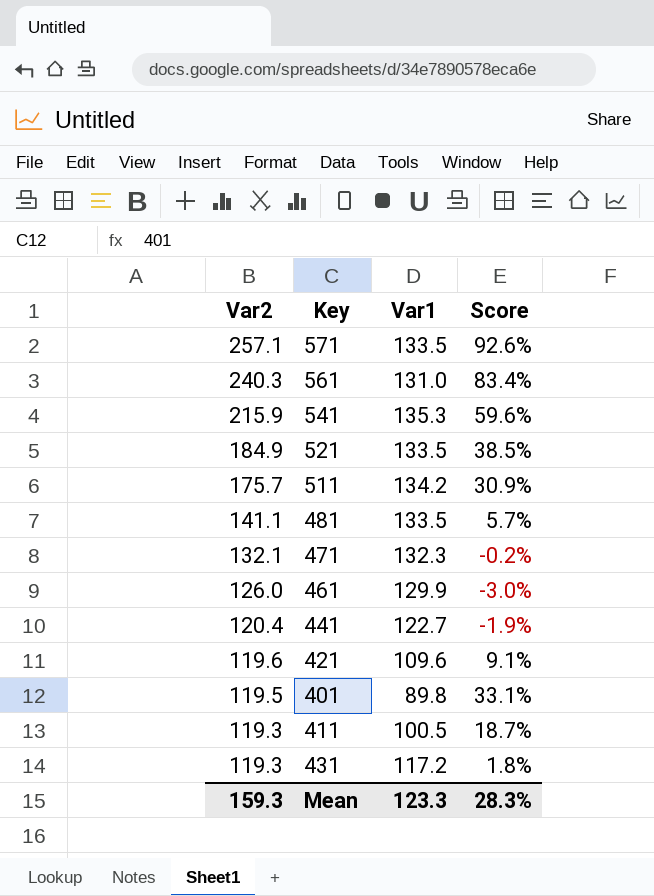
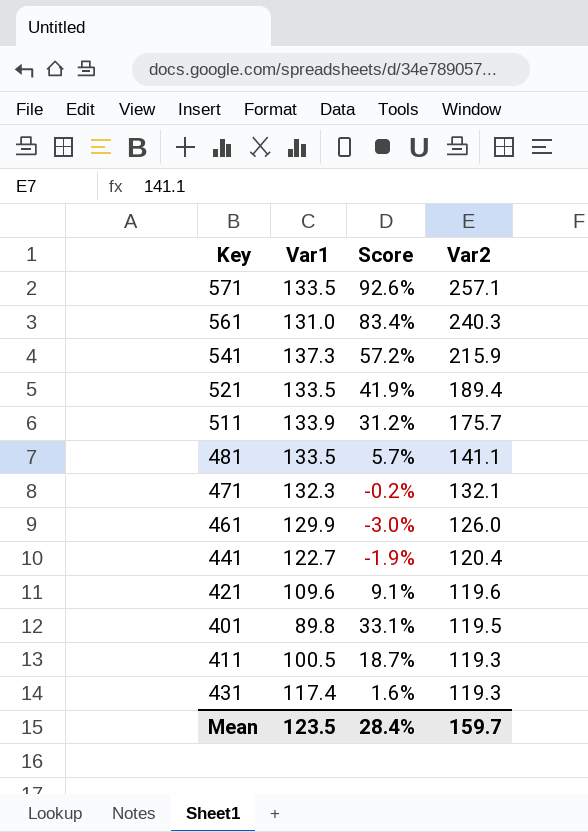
column Var2 | position: 1 -> 4
541 | Var1: 135.3 -> 137.3
541 | Score: 59.6% -> 57.2%
521 | Score: 38.5% -> 41.9%
521 | Var2: 184.9 -> 189.4
511 | Var1: 134.2 -> 133.9
511 | Score: 30.9% -> 31.2%
431 | Var1: 117.2 -> 117.4
431 | Score: 1.8% -> 1.6%
Mean | Var1: 123.3 -> 123.5
Mean | Score: 28.3% -> 28.4%
Mean | Var2: 159.3 -> 159.7

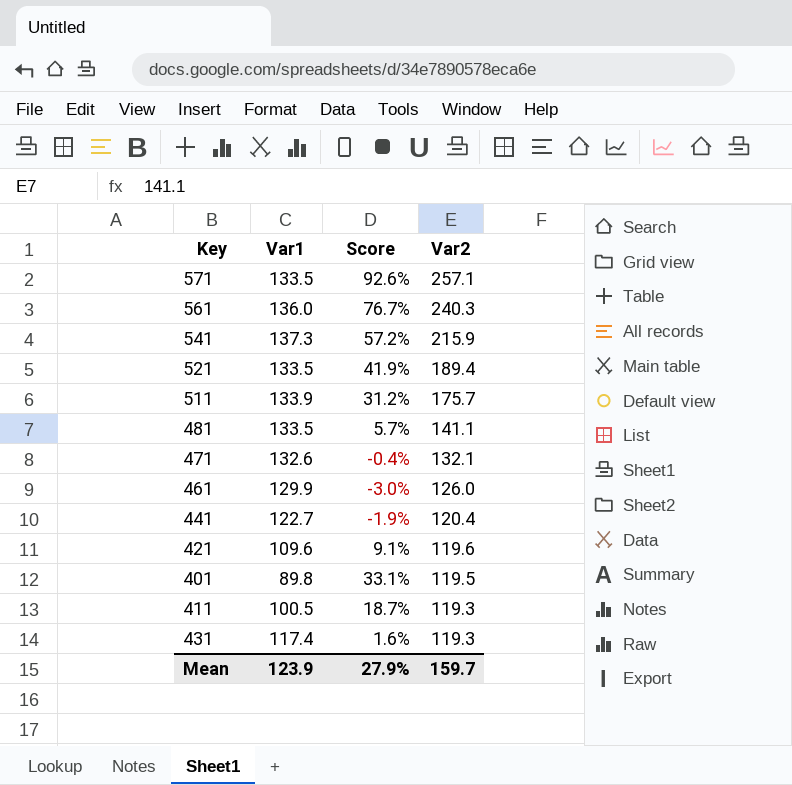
561 | Var1: 131.0 -> 136.0
561 | Score: 83.4% -> 76.7%
471 | Var1: 132.3 -> 132.6
471 | Score: -0.2% -> -0.4%
Mean | Var1: 123.5 -> 123.9
Mean | Score: 28.4% -> 27.9%

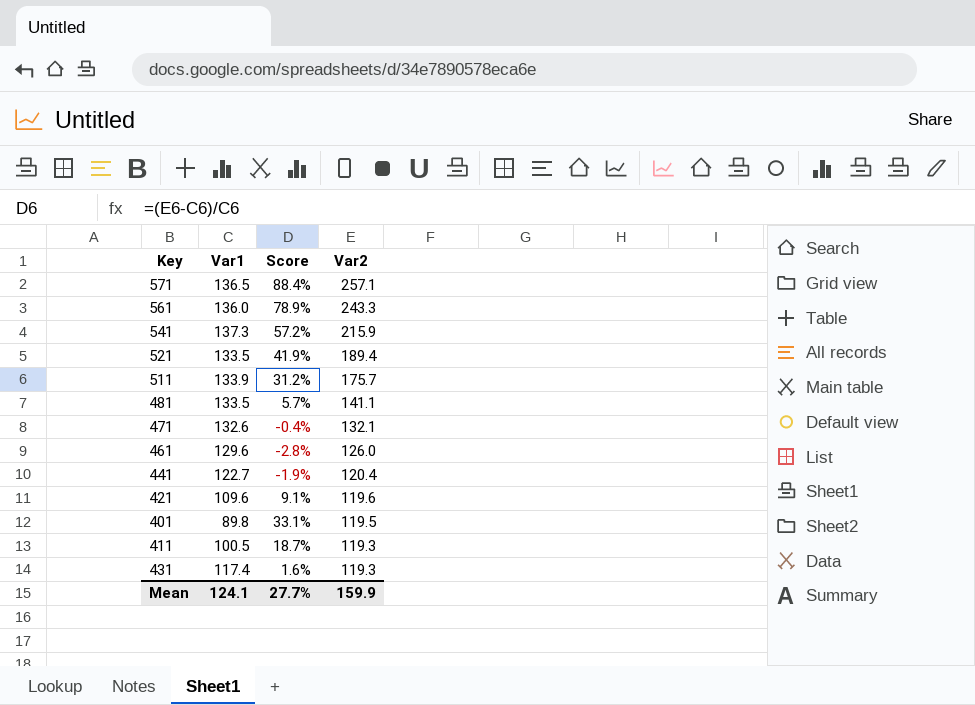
571 | Var1: 133.5 -> 136.5
571 | Score: 92.6% -> 88.4%
561 | Score: 76.7% -> 78.9%
561 | Var2: 240.3 -> 243.3
461 | Var1: 129.9 -> 129.6
461 | Score: -3.0% -> -2.8%
Mean | Var1: 123.9 -> 124.1
Mean | Score: 27.9% -> 27.7%
Mean | Var2: 159.7 -> 159.9

